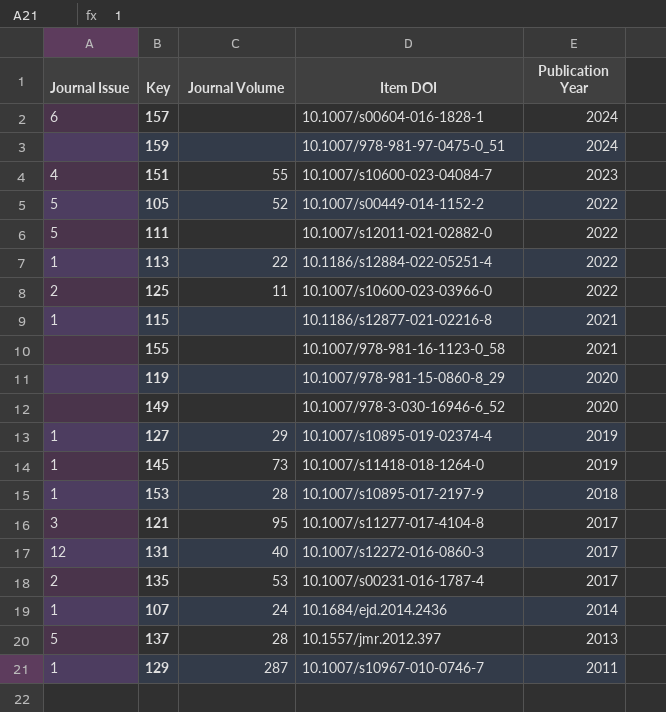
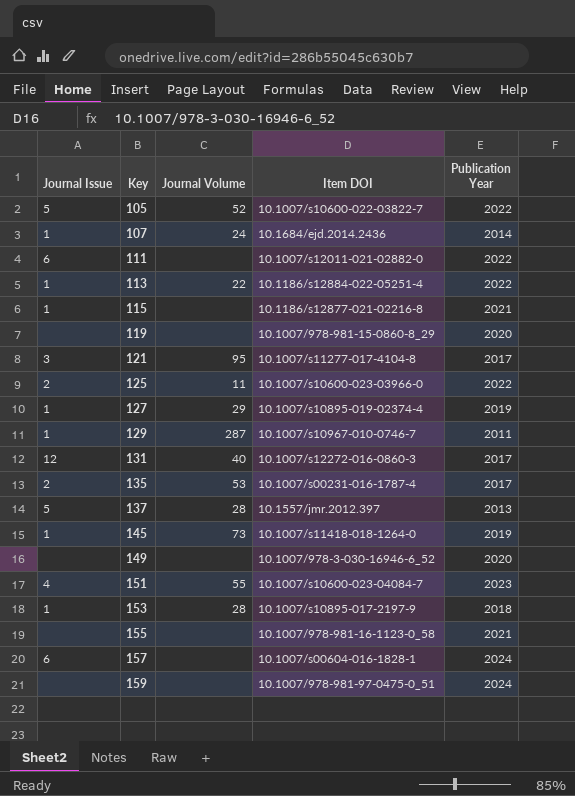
row order: Publication Year descending -> Key ascending
105 | Item DOI: 10.1007/s00449-014-1152-2 -> 10.1007/s10600-022-03822-7
111 | Journal Issue: 5 -> 6

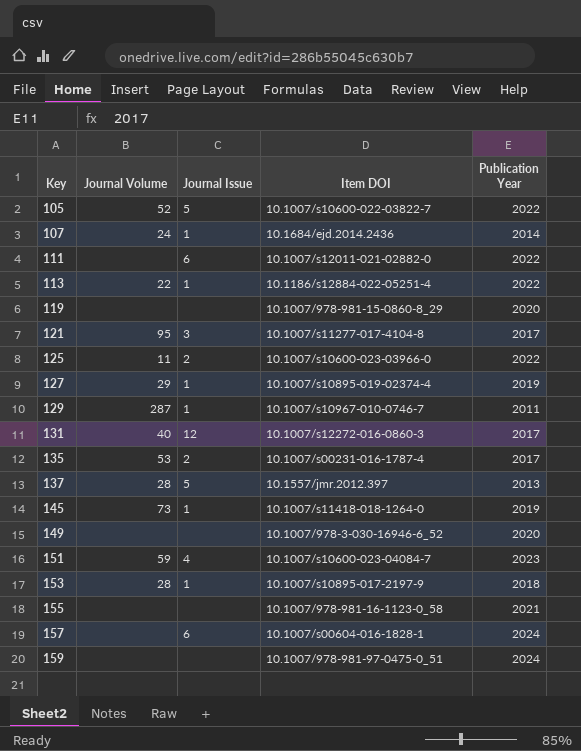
column Journal Issue | position: 1 -> 3
row 115: 1 | none | 10.1186/s12877-021-02216-8 | 2021 -> none
151 | Journal Volume: 55 -> 59

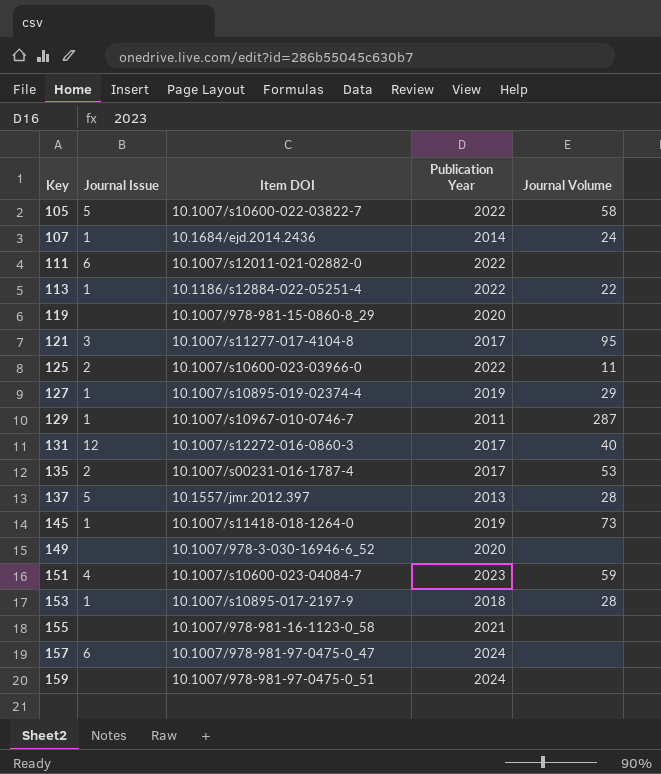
column Journal Volume | position: 2 -> 5
105 | Journal Volume: 52 -> 58
157 | Item DOI: 10.1007/s00604-016-1828-1 -> 10.1007/978-981-97-0475-0_47

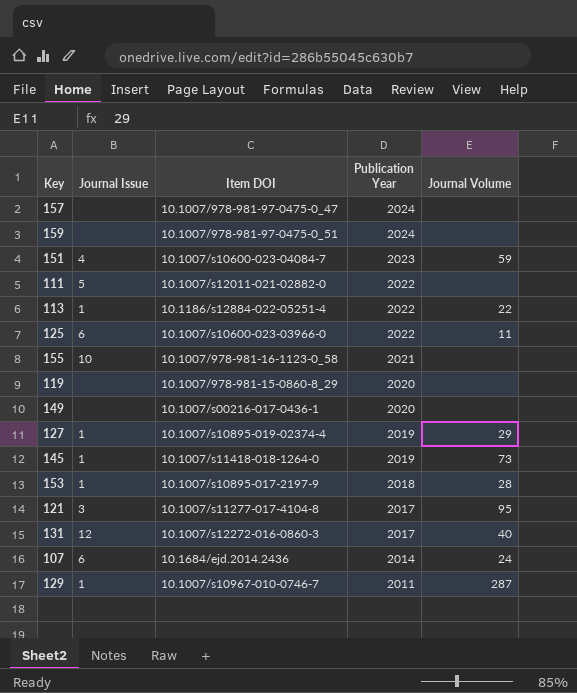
row order: Key ascending -> Publication Year descending
row 105: 5 | 10.1007/s10600-022-03822-7 | 2022 | 58 -> none
row 135: 2 | 10.1007/s00231-016-1787-4 | 2017 | 53 -> none
row 137: 5 | 10.1557/jmr.2012.397 | 2013 | 28 -> none
157 | Journal Issue: 6 -> none
111 | Journal Issue: 6 -> 5
125 | Journal Issue: 2 -> 6
155 | Journal Issue: none -> 10
149 | Item DOI: 10.1007/978-3-030-16946-6_52 -> 10.1007/s00216-017-0436-1
107 | Journal Issue: 1 -> 6

